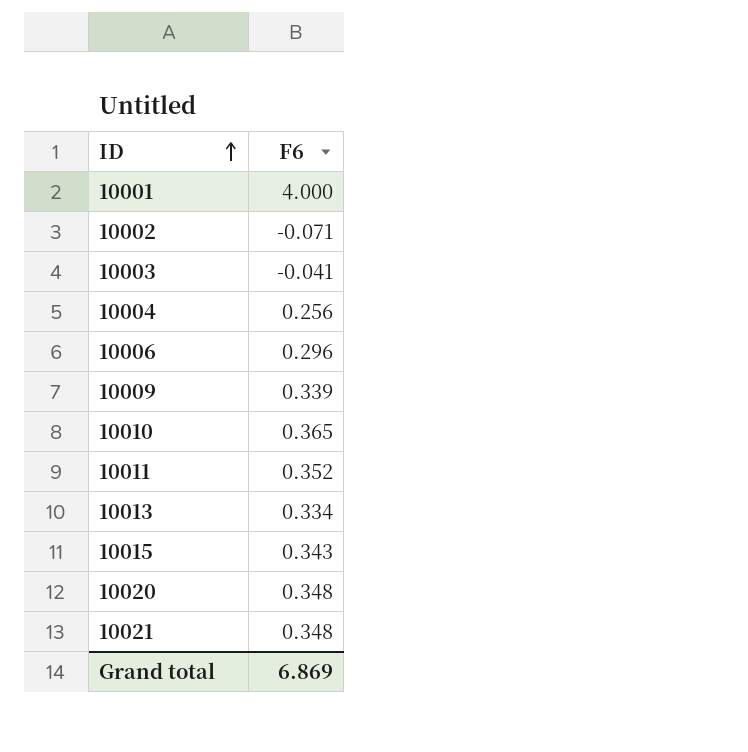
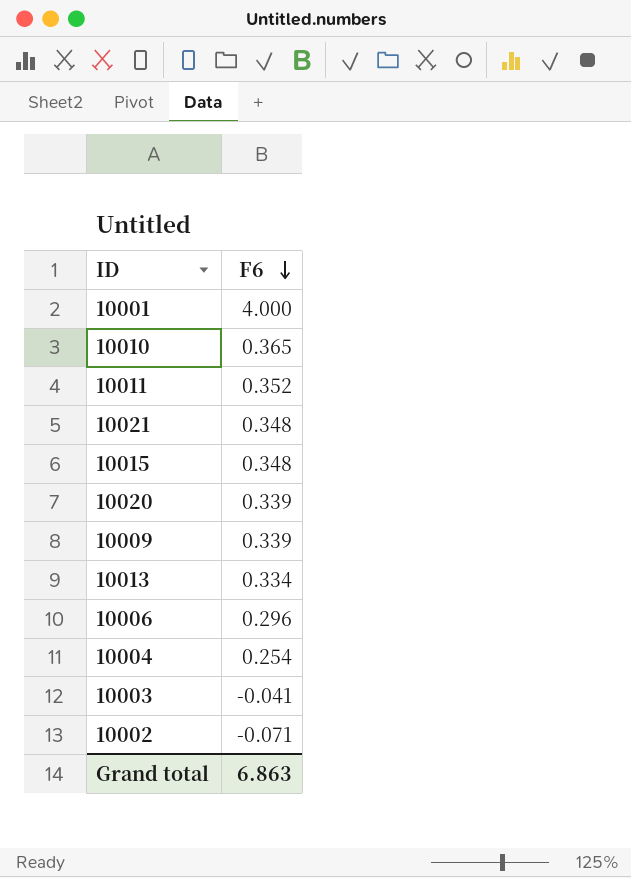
row order: ID ascending -> F6 descending
10015 | F6: 0.343 -> 0.348
10020 | F6: 0.348 -> 0.339
10004 | F6: 0.256 -> 0.254
Grand total | F6: 6.869 -> 6.863

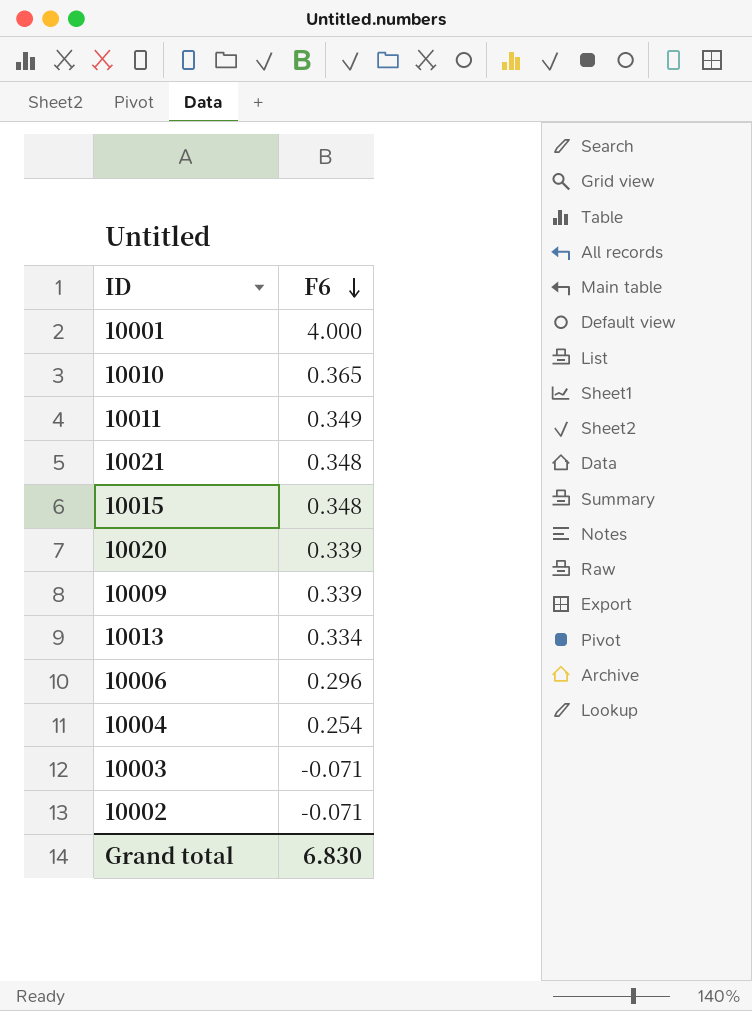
10011 | F6: 0.352 -> 0.349
10003 | F6: -0.041 -> -0.071
Grand total | F6: 6.863 -> 6.830

